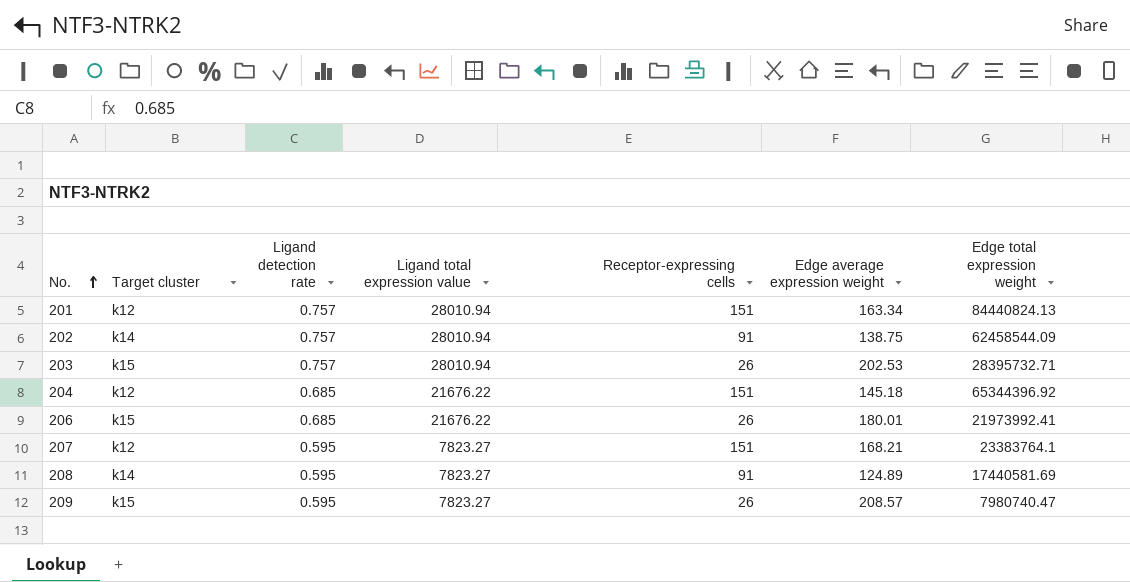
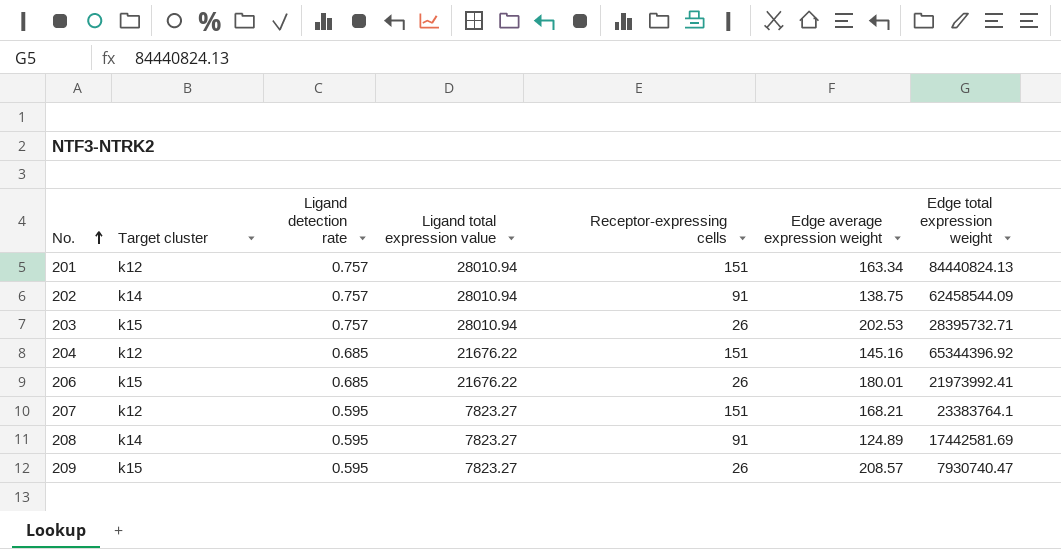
204 | Edge average expression weight: 145.18 -> 145.16
208 | Edge total expression weight: 17440581.69 -> 17442581.69
209 | Edge total expression weight: 7980740.47 -> 7930740.47

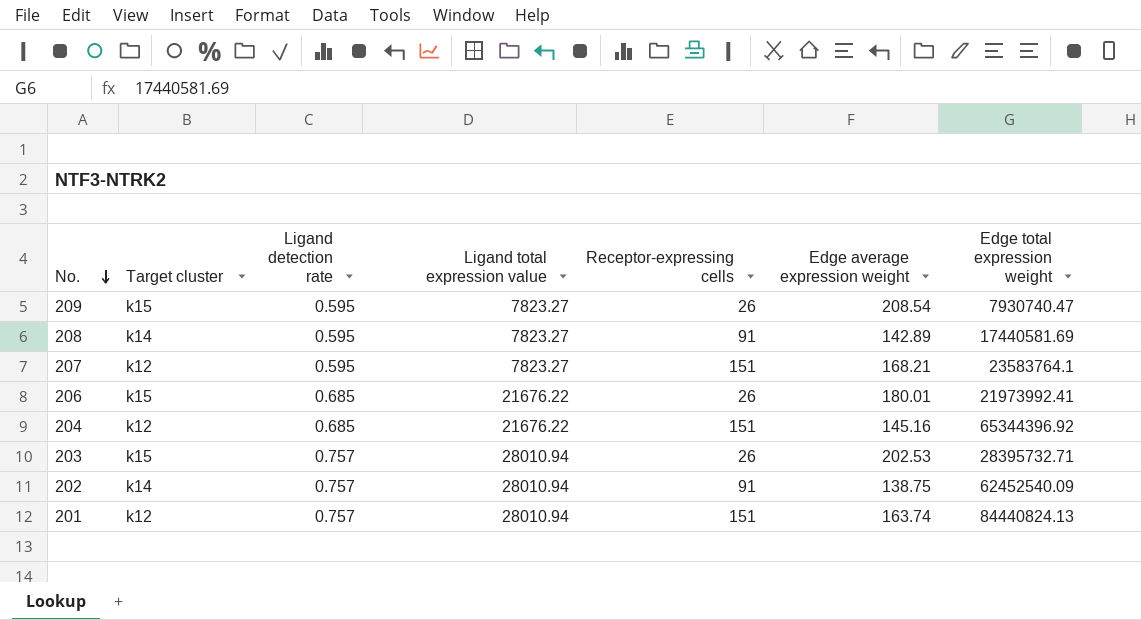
row order: No. ascending -> No. descending
209 | Edge average expression weight: 208.57 -> 208.54
208 | Edge average expression weight: 124.89 -> 142.89
208 | Edge total expression weight: 17442581.69 -> 17440581.69
207 | Edge total expression weight: 23383764.1 -> 23583764.1
202 | Edge total expression weight: 62458544.09 -> 62452540.09
201 | Edge average expression weight: 163.34 -> 163.74

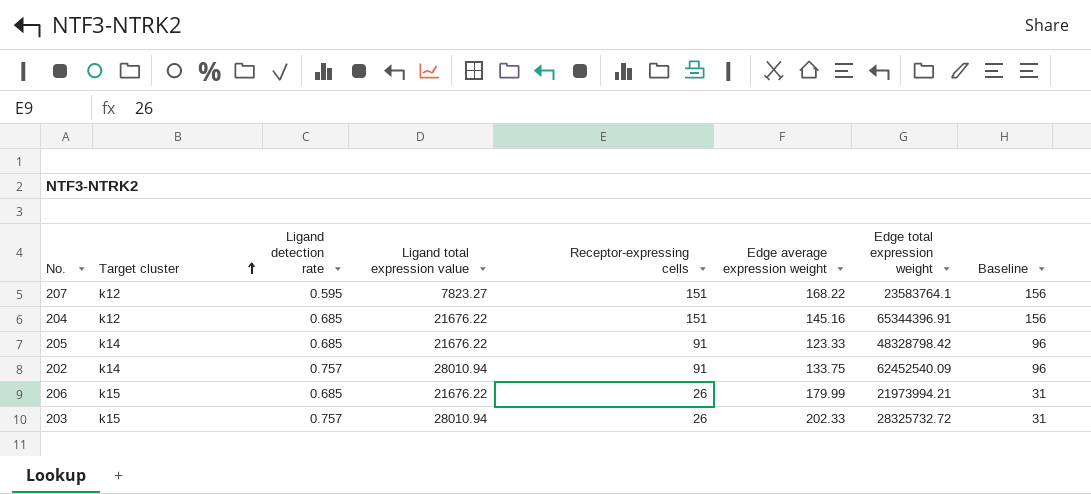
row order: No. descending -> Target cluster ascending
column Baseline | formula: none -> [Receptor-expressing cells] + 5
row 209: k15 | 0.595 | 7823.27 | 26 | 208.54 | 7930740.47 -> none
row 208: k14 | 0.595 | 7823.27 | 91 | 142.89 | 17440581.69 -> none
row 201: k12 | 0.757 | 28010.94 | 151 | 163.74 | 84440824.13 -> none
207 | Edge average expression weight: 168.21 -> 168.22
204 | Edge total expression weight: 65344396.92 -> 65344396.91
row 205: none -> k14 | 0.685 | 21676.22 | 91 | 123.33 | 48328798.42 | 96
202 | Edge average expression weight: 138.75 -> 133.75
206 | Edge average expression weight: 180.01 -> 179.99
206 | Edge total expression weight: 21973992.41 -> 21973994.21
203 | Edge average expression weight: 202.53 -> 202.33
203 | Edge total expression weight: 28395732.71 -> 28325732.72

